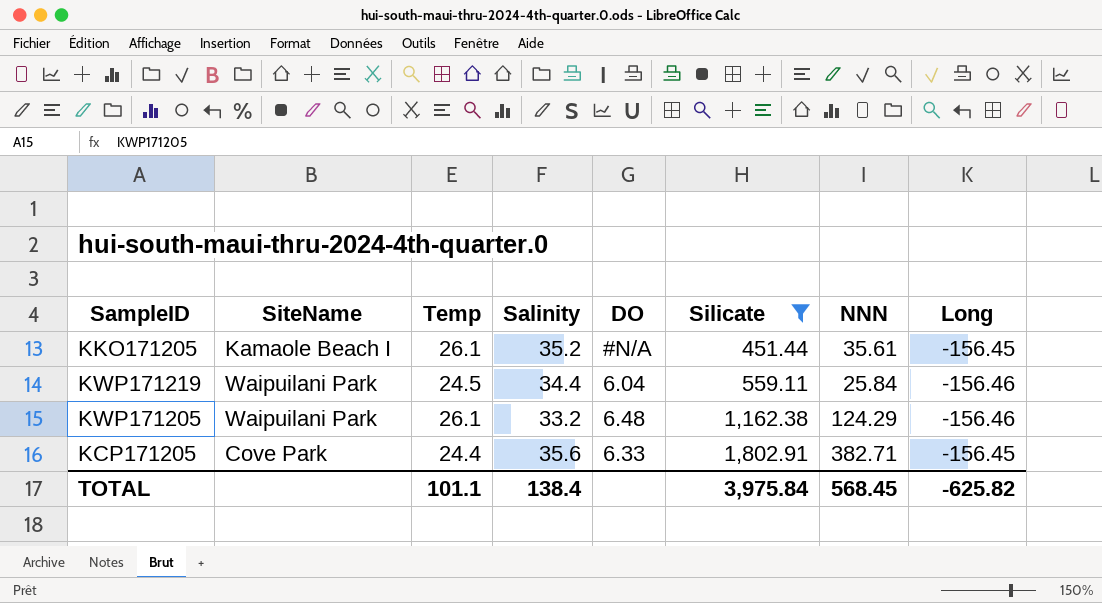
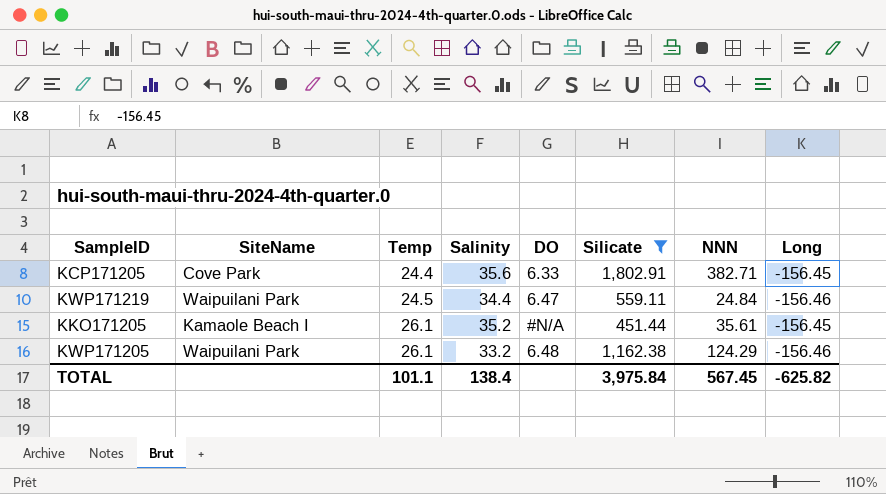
row order: Silicate ascending -> Temp ascending
KWP171219 | DO: 6.04 -> 6.47
KWP171219 | NNN: 25.84 -> 24.84
TOTAL | NNN: 568.45 -> 567.45

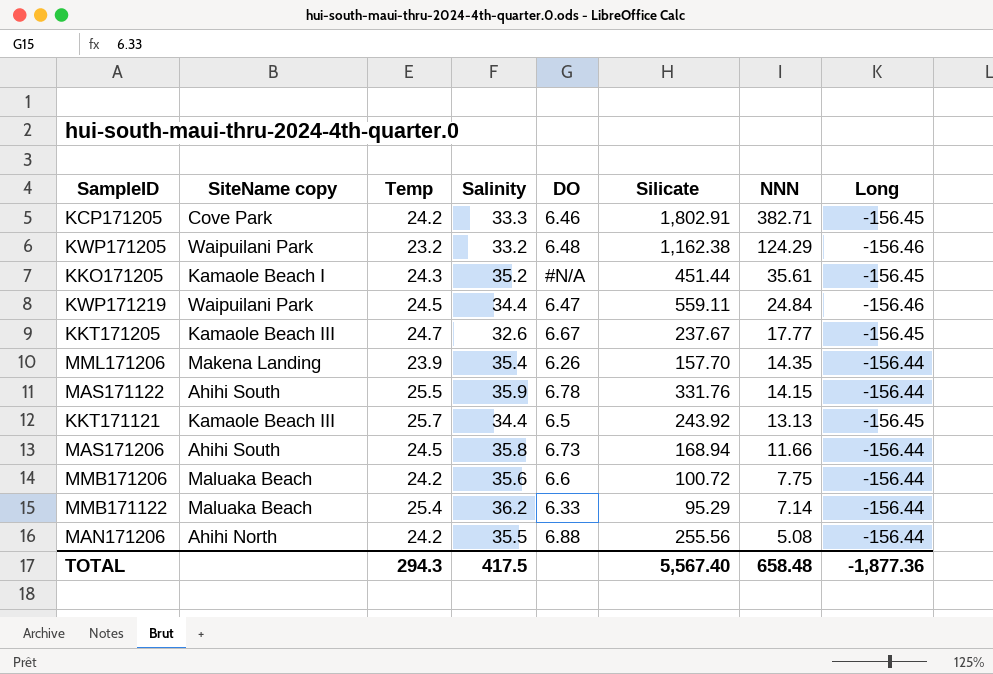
filter: Silicate >= 451.44 -> none
row order: Temp ascending -> NNN descending
column name: SiteName -> SiteName copy
KCP171205 | Temp: 24.4 -> 24.2
KCP171205 | Salinity: 35.6 -> 33.3
KCP171205 | DO: 6.33 -> 6.46
KWP171205 | Temp: 26.1 -> 23.2
KKO171205 | Temp: 26.1 -> 24.3
TOTAL | Temp: 101.1 -> 294.3
TOTAL | Salinity: 138.4 -> 417.5
TOTAL | Silicate: 3,975.84 -> 5,567.40
TOTAL | NNN: 567.45 -> 658.48
TOTAL | Long: -625.82 -> -1,877.36

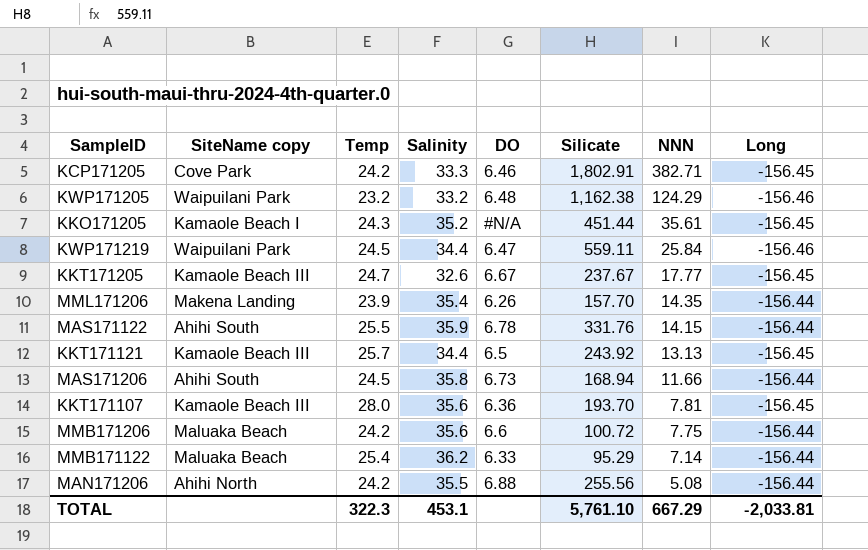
KWP171219 | NNN: 24.84 -> 25.84
row KKT171107: none -> Kamaole Beach III | 28.0 | 35.6 | 6.36 | 193.70 | 7.81 | -156.45
TOTAL | Temp: 294.3 -> 322.3
TOTAL | Salinity: 417.5 -> 453.1
TOTAL | Silicate: 5,567.40 -> 5,761.10
TOTAL | NNN: 658.48 -> 667.29
TOTAL | Long: -1,877.36 -> -2,033.81

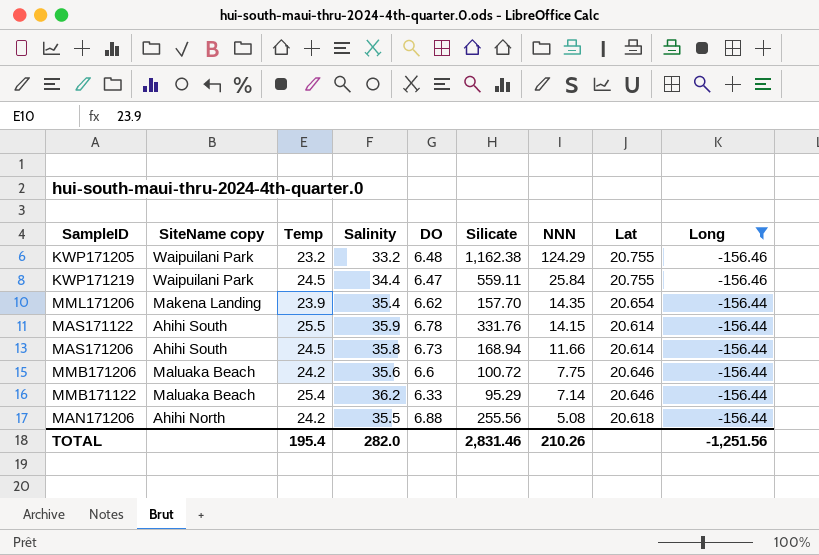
filter: none -> Long != -156.45
column Lat | position: none -> 8
MML171206 | DO: 6.26 -> 6.62
TOTAL | Temp: 322.3 -> 195.4
TOTAL | Salinity: 453.1 -> 282.0
TOTAL | Silicate: 5,761.10 -> 2,831.46
TOTAL | NNN: 667.29 -> 210.26
TOTAL | Long: -2,033.81 -> -1,251.56

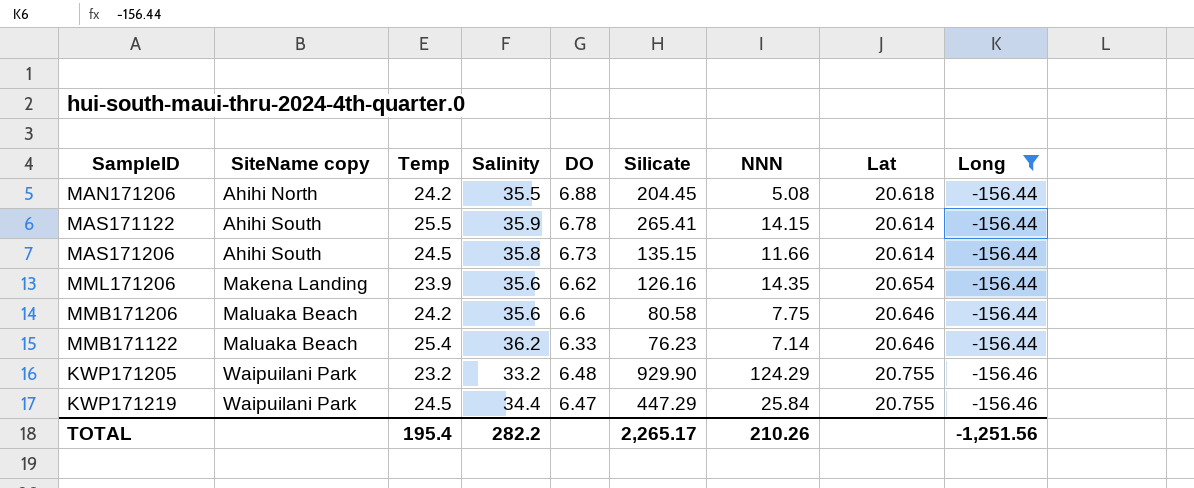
row order: NNN descending -> SiteName copy ascending
MAN171206 | Silicate: 255.56 -> 204.45
MAS171122 | Silicate: 331.76 -> 265.41
MAS171206 | Silicate: 168.94 -> 135.15
MML171206 | Salinity: 35.4 -> 35.6
MML171206 | Silicate: 157.70 -> 126.16
MMB171206 | Silicate: 100.72 -> 80.58
MMB171122 | Silicate: 95.29 -> 76.23
KWP171205 | Silicate: 1,162.38 -> 929.90
KWP171219 | Silicate: 559.11 -> 447.29
TOTAL | Salinity: 282.0 -> 282.2
TOTAL | Silicate: 2,831.46 -> 2,265.17

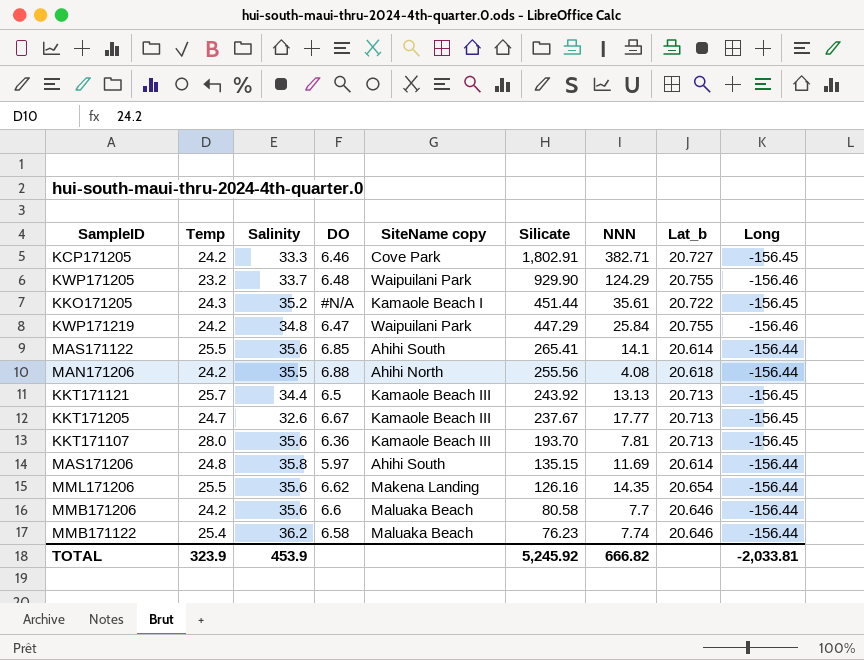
filter: Long != -156.45 -> none
row order: SiteName copy ascending -> Silicate descending
column SiteName copy | position: 2 -> 5
column name: Lat -> Lat_b
KWP171205 | Salinity: 33.2 -> 33.7
KWP171219 | Temp: 24.5 -> 24.2
KWP171219 | Salinity: 34.4 -> 34.8
MAS171122 | Salinity: 35.9 -> 35.6
MAS171122 | DO: 6.78 -> 6.85
MAS171122 | NNN: 14.15 -> 14.1
MAN171206 | Silicate: 204.45 -> 255.56
MAN171206 | NNN: 5.08 -> 4.08
MAS171206 | Temp: 24.5 -> 24.8
MAS171206 | DO: 6.73 -> 5.97
MAS171206 | NNN: 11.66 -> 11.69
MML171206 | Temp: 23.9 -> 25.5
MMB171206 | NNN: 7.75 -> 7.7
MMB171122 | DO: 6.33 -> 6.58
MMB171122 | NNN: 7.14 -> 7.74
TOTAL | Temp: 195.4 -> 323.9
TOTAL | Salinity: 282.2 -> 453.9
TOTAL | Silicate: 2,265.17 -> 5,245.92
TOTAL | NNN: 210.26 -> 666.82
TOTAL | Long: -1,251.56 -> -2,033.81

